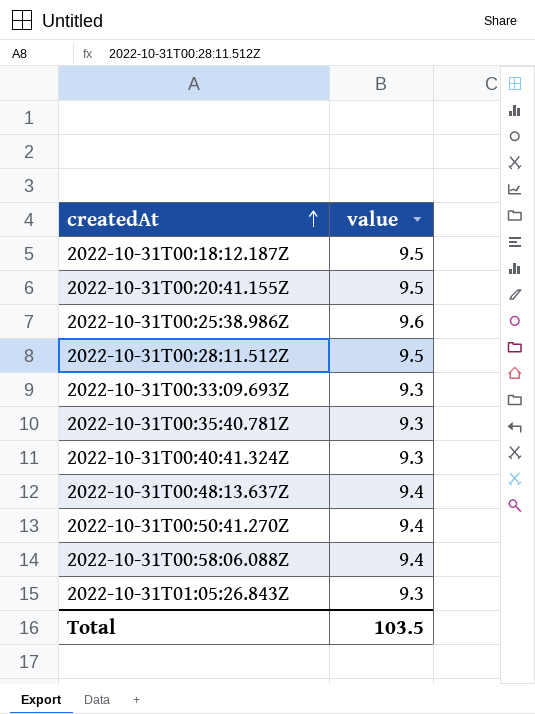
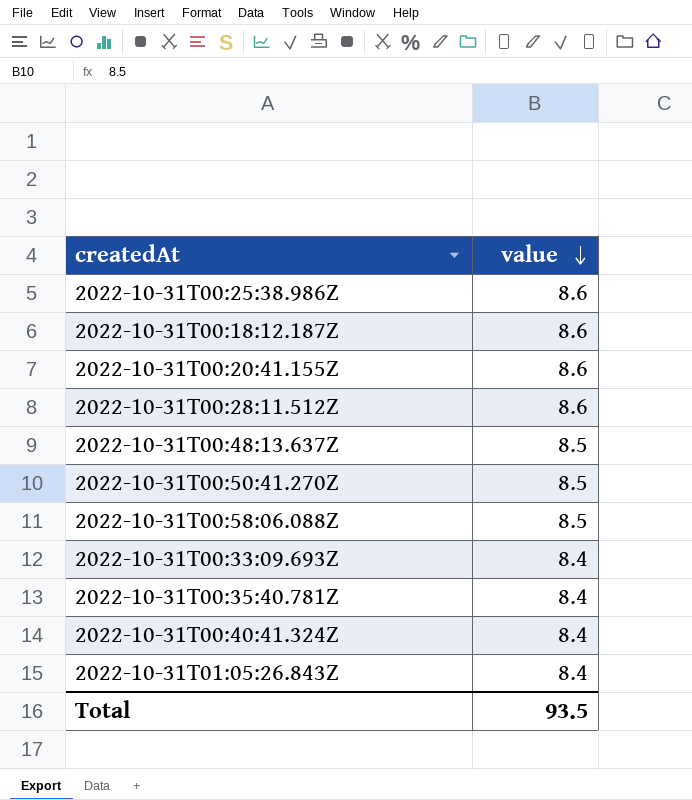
row order: createdAt ascending -> value descending
2022-10-31T00:25:38.986Z | value: 9.6 -> 8.6
2022-10-31T00:18:12.187Z | value: 9.5 -> 8.6
2022-10-31T00:20:41.155Z | value: 9.5 -> 8.6
2022-10-31T00:28:11.512Z | value: 9.5 -> 8.6
2022-10-31T00:48:13.637Z | value: 9.4 -> 8.5
2022-10-31T00:50:41.270Z | value: 9.4 -> 8.5
2022-10-31T00:58:06.088Z | value: 9.4 -> 8.5
2022-10-31T00:33:09.693Z | value: 9.3 -> 8.4
2022-10-31T00:35:40.781Z | value: 9.3 -> 8.4
2022-10-31T00:40:41.324Z | value: 9.3 -> 8.4
2022-10-31T01:05:26.843Z | value: 9.3 -> 8.4
Total | value: 103.5 -> 93.5

